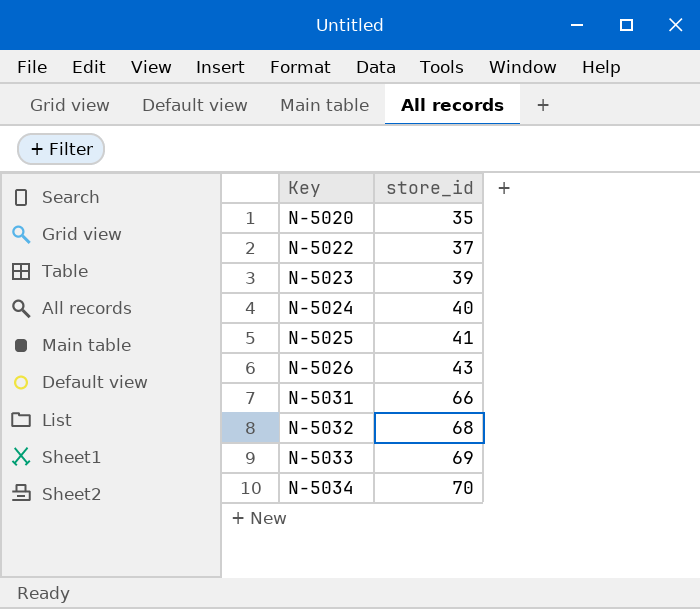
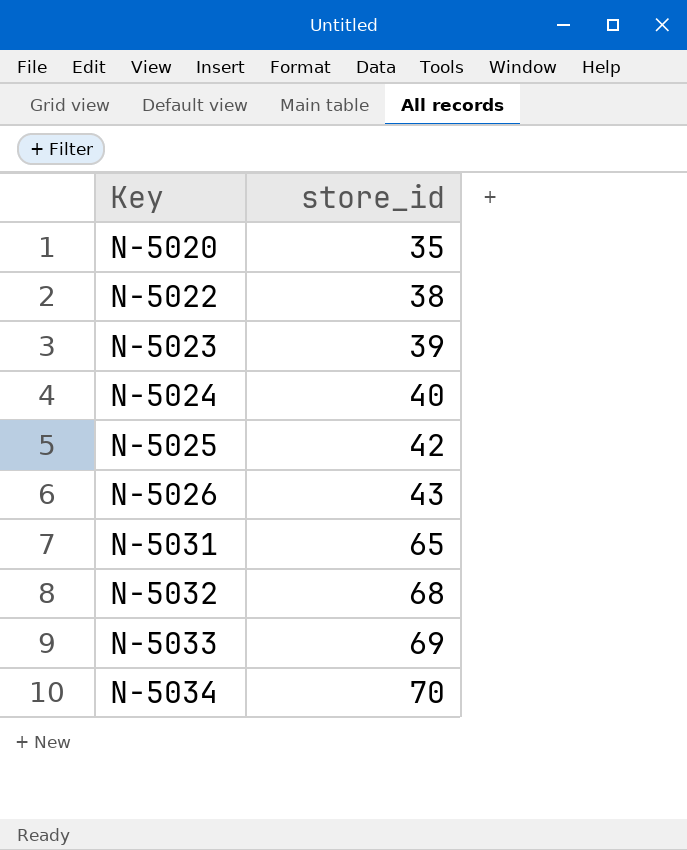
N-5022 | store_id: 37 -> 38
N-5025 | store_id: 41 -> 42
N-5031 | store_id: 66 -> 65

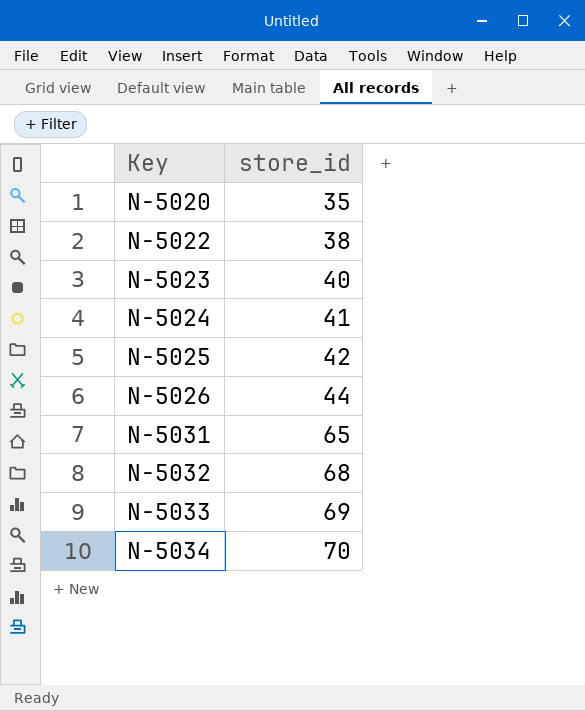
N-5023 | store_id: 39 -> 40
N-5024 | store_id: 40 -> 41
N-5026 | store_id: 43 -> 44

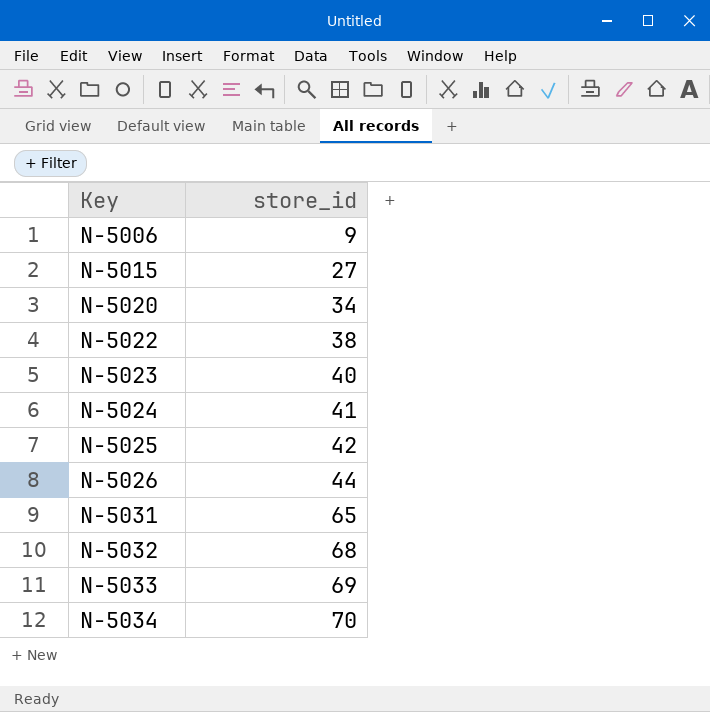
row N-5006: none -> 9
row N-5015: none -> 27
N-5020 | store_id: 35 -> 34

